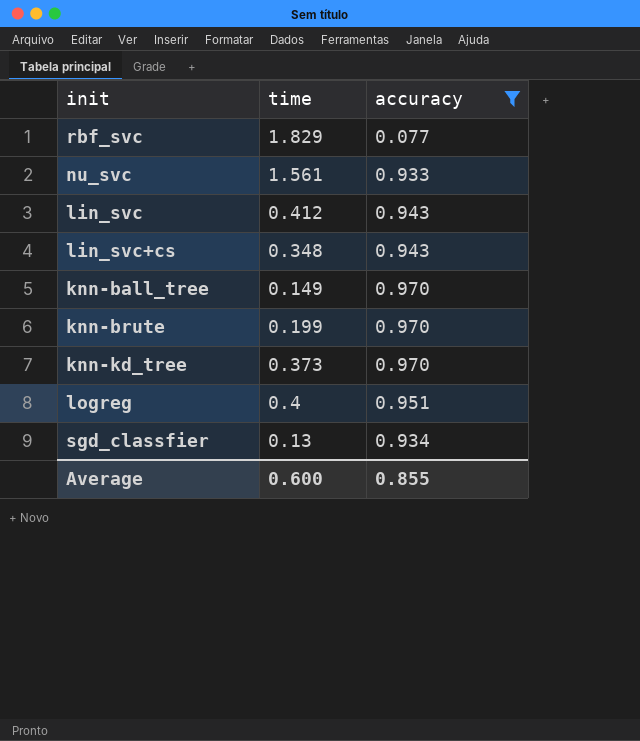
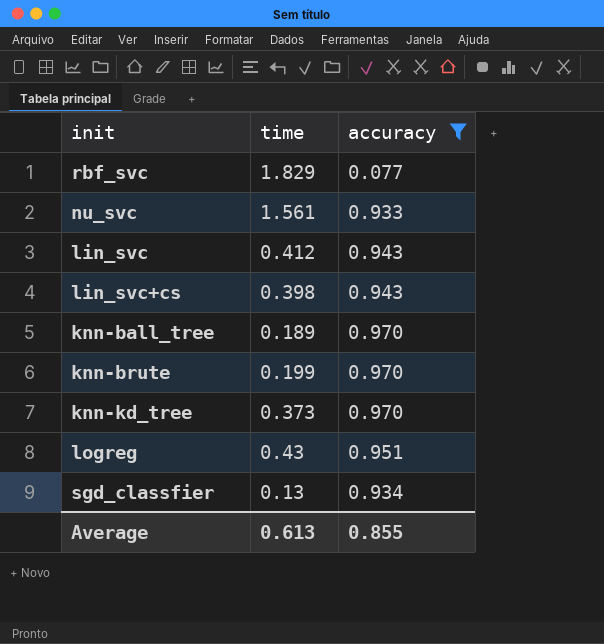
lin_svc+cs | time: 0.348 -> 0.398
knn-ball_tree | time: 0.149 -> 0.189
logreg | time: 0.4 -> 0.43
Average | time: 0.600 -> 0.613

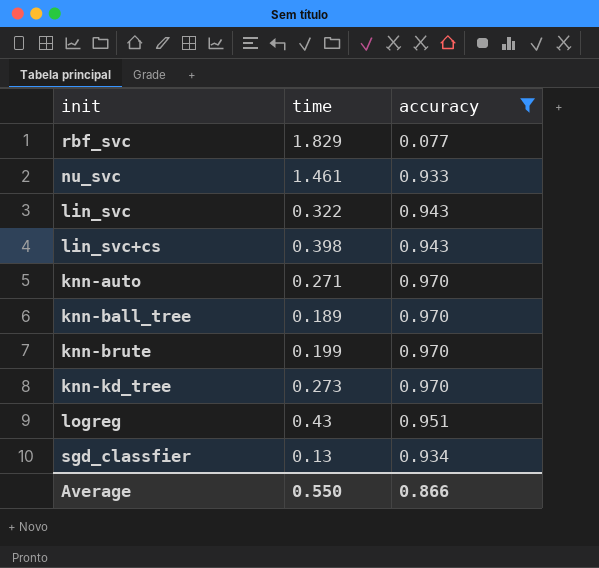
nu_svc | time: 1.561 -> 1.461
lin_svc | time: 0.412 -> 0.322
row knn-auto: none -> 0.271 | 0.970
knn-kd_tree | time: 0.373 -> 0.273
Average | time: 0.613 -> 0.550
Average | accuracy: 0.855 -> 0.866

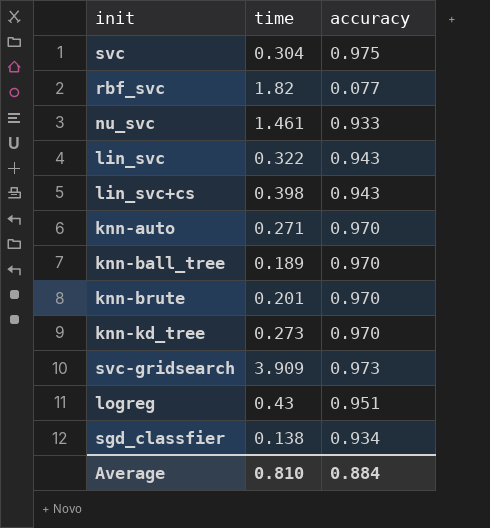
filter: accuracy <= 0.970 -> none
rbf_svc | time: 1.829 -> 1.82
knn-brute | time: 0.199 -> 0.201
sgd_classfier | time: 0.13 -> 0.138
Average | time: 0.550 -> 0.810
Average | accuracy: 0.866 -> 0.884

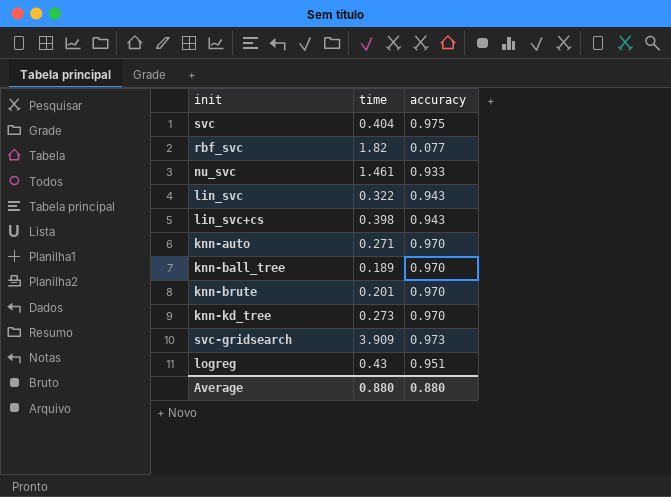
row sgd_classfier: 0.138 | 0.934 -> none
svc | time: 0.304 -> 0.404
Average | time: 0.810 -> 0.880
Average | accuracy: 0.884 -> 0.880

